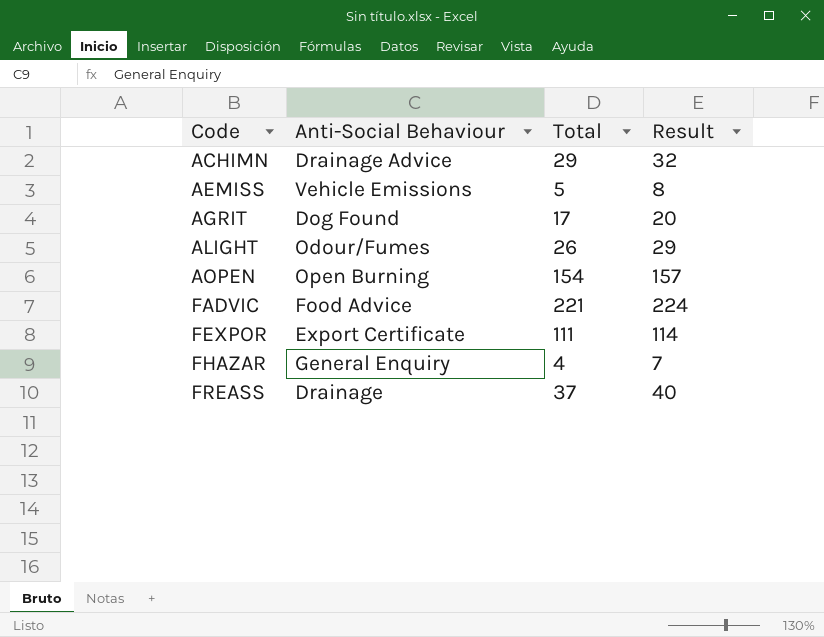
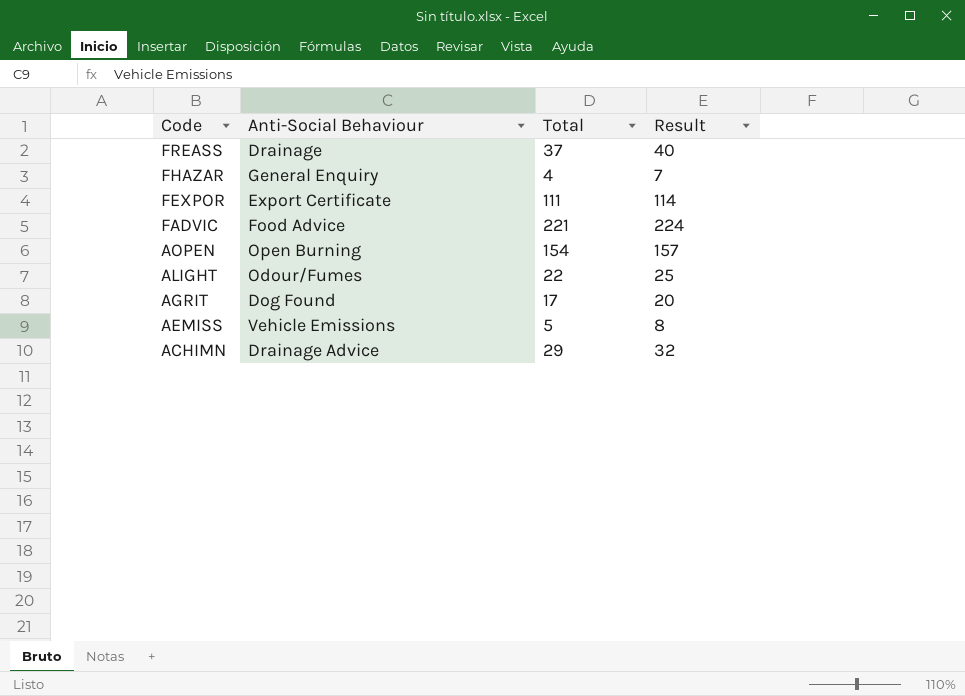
row order: Code ascending -> Code descending
ALIGHT | Total: 26 -> 22
ALIGHT | Result: 29 -> 25

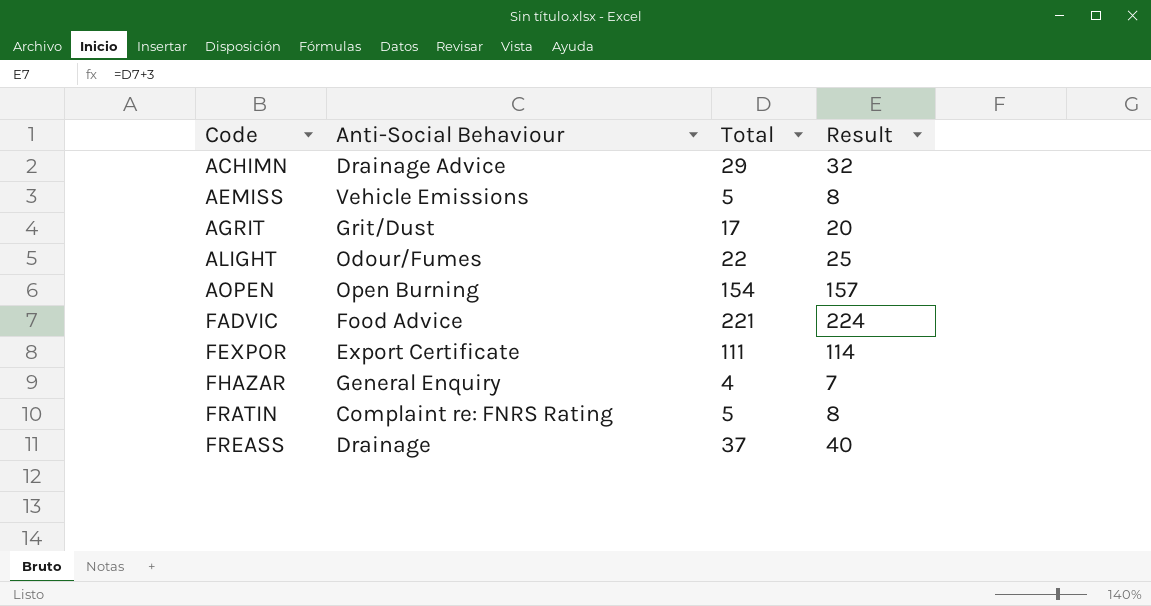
row order: Code descending -> Code ascending
AGRIT | Anti-Social Behaviour: Dog Found -> Grit/Dust
row FRATIN: none -> Complaint re: FNRS Rating | 5 | 8

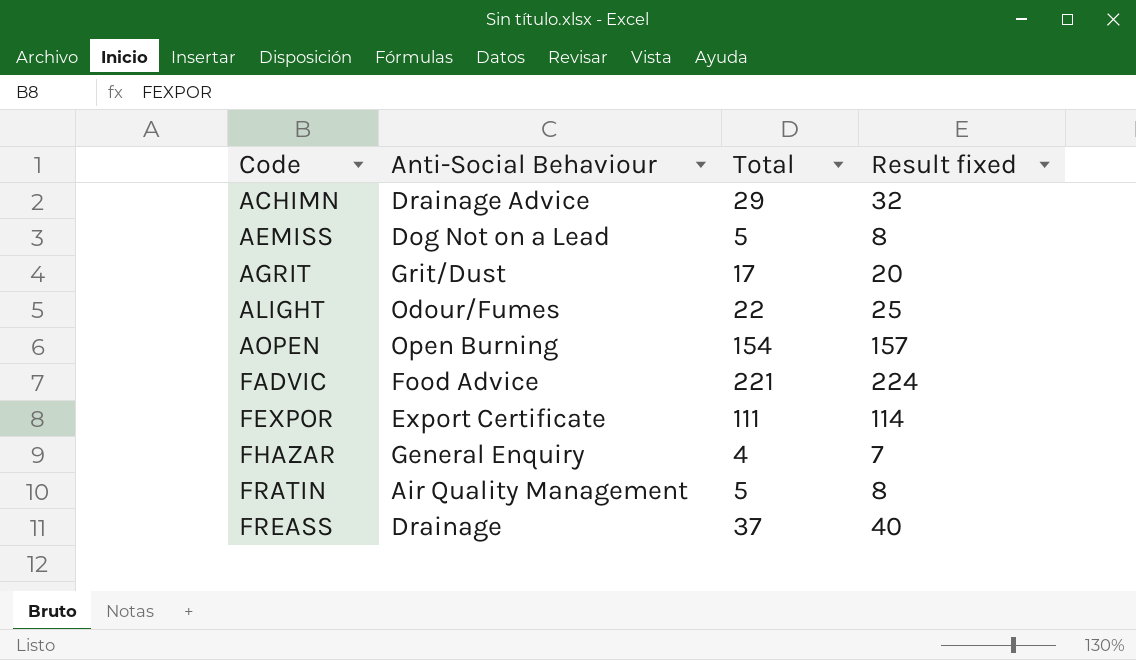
column name: Result -> Result fixed
AEMISS | Anti-Social Behaviour: Vehicle Emissions -> Dog Not on a Lead
FRATIN | Anti-Social Behaviour: Complaint re: FNRS Rating -> Air Quality Management

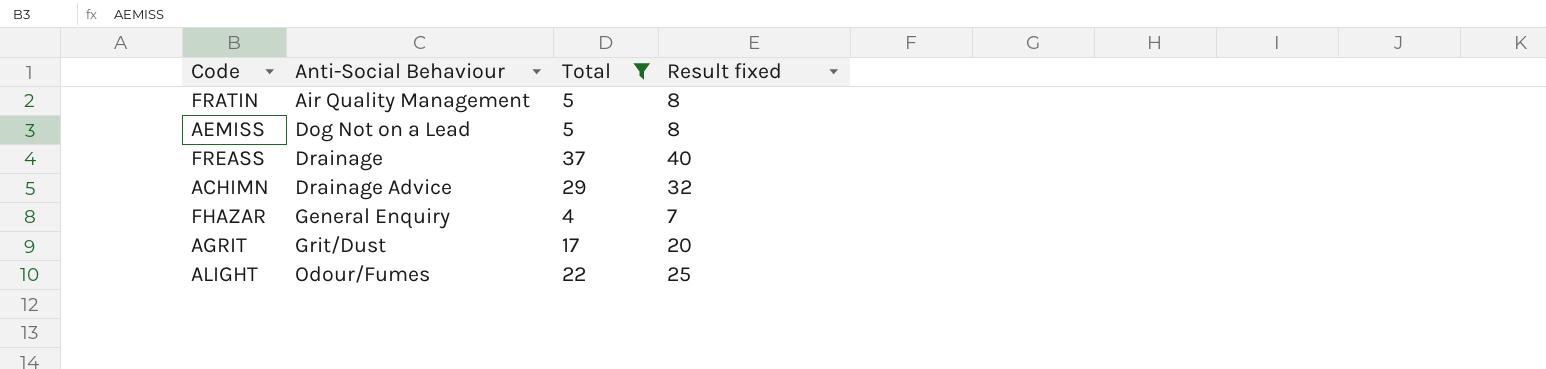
filter: none -> Total <= 37
row order: Code ascending -> Anti-Social Behaviour ascending

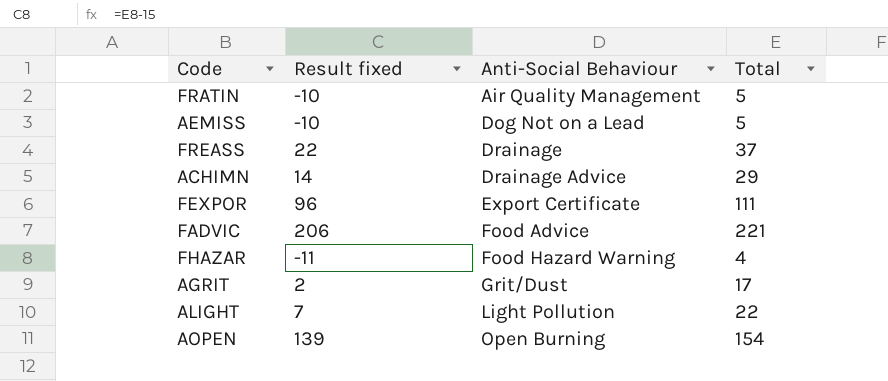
filter: Total <= 37 -> none
column Result fixed | formula: [Total] + 3 -> [Total] - 15
column Result fixed | position: 4 -> 2
FHAZAR | Anti-Social Behaviour: General Enquiry -> Food Hazard Warning
ALIGHT | Anti-Social Behaviour: Odour/Fumes -> Light Pollution

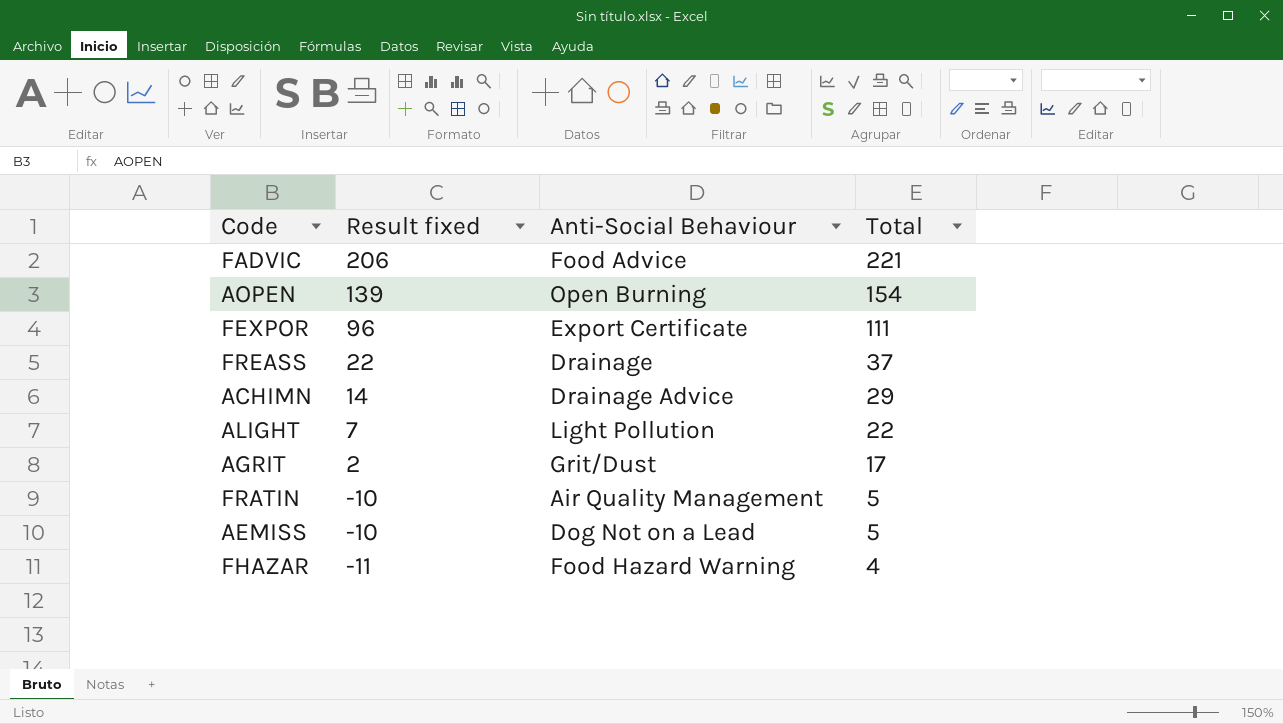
row order: Anti-Social Behaviour ascending -> Result fixed descending

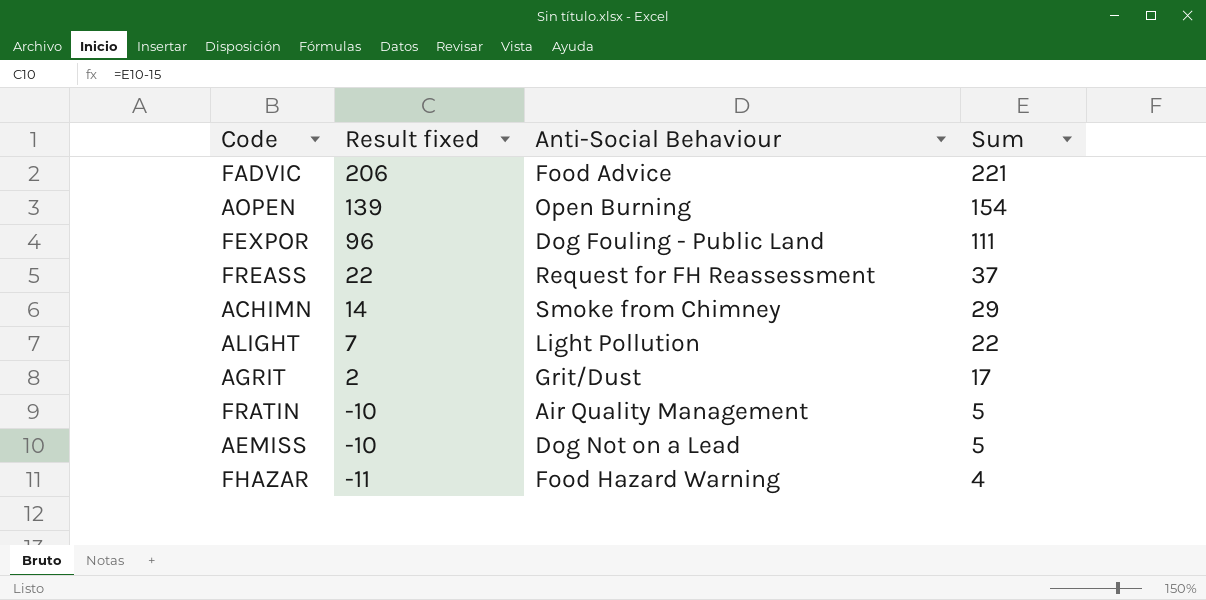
column name: Total -> Sum
FEXPOR | Anti-Social Behaviour: Export Certificate -> Dog Fouling - Public Land
FREASS | Anti-Social Behaviour: Drainage -> Request for FH Reassessment
ACHIMN | Anti-Social Behaviour: Drainage Advice -> Smoke from Chimney

